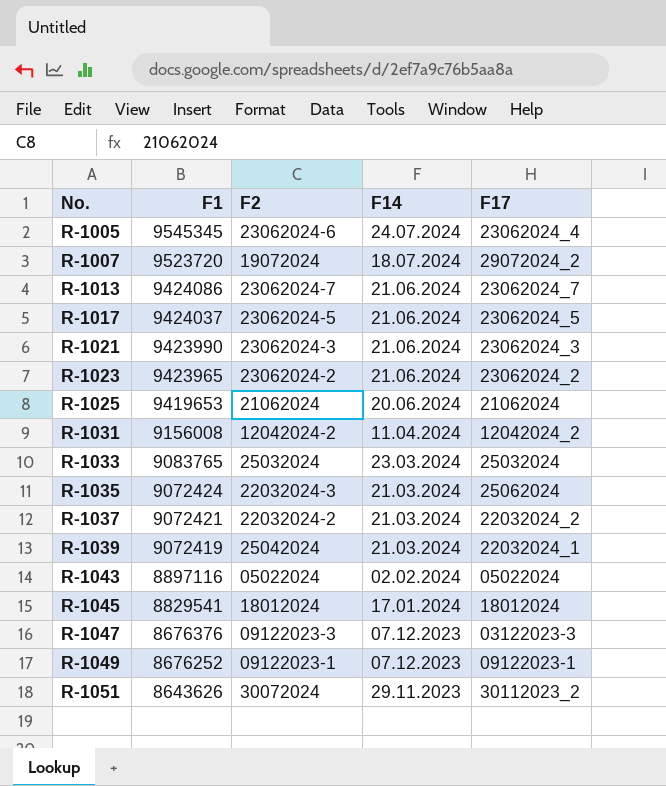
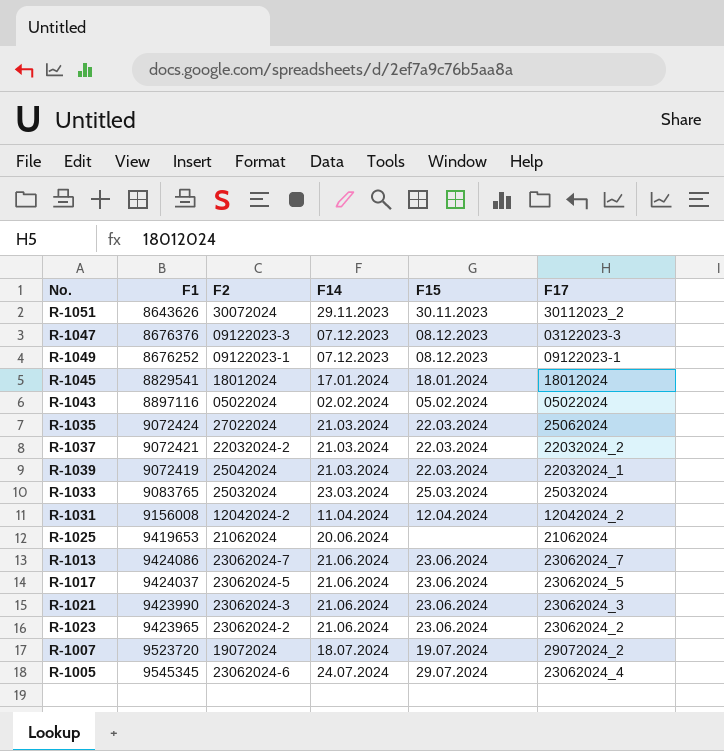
row order: No. ascending -> F14 ascending
column F15 | position: none -> 5
R-1035 | F2: 22032024-3 -> 27022024

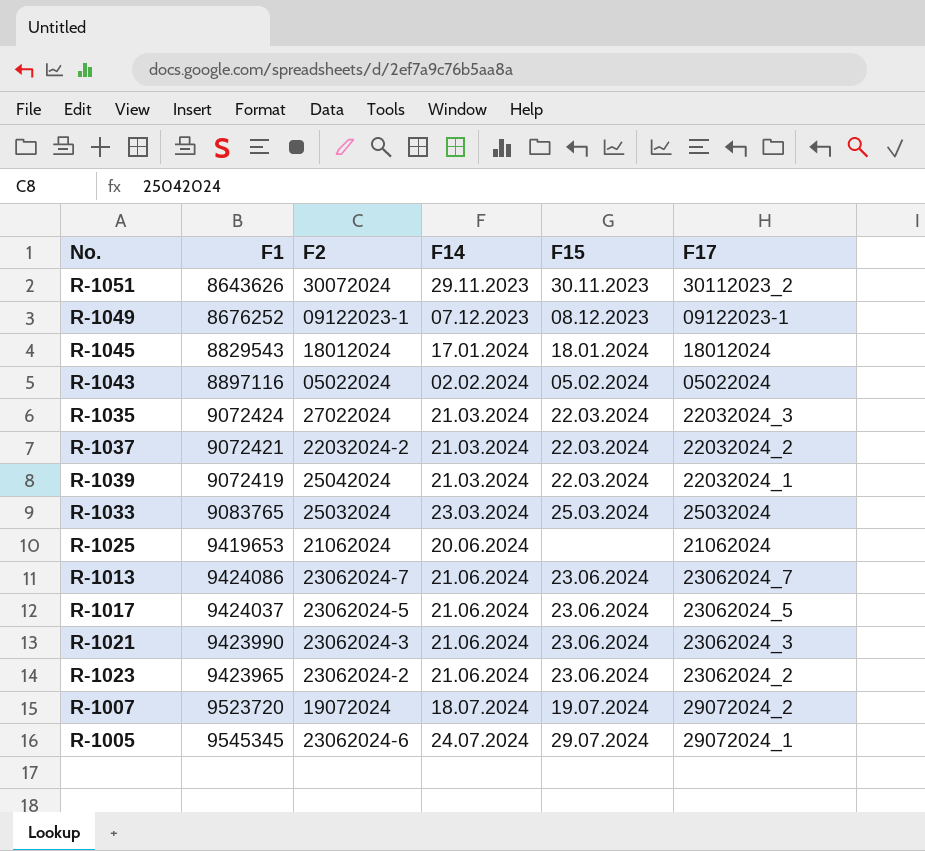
row R-1047: 8676376 | 09122023-3 | 07.12.2023 | 08.12.2023 | 03122023-3 -> none
row R-1031: 9156008 | 12042024-2 | 11.04.2024 | 12.04.2024 | 12042024_2 -> none
R-1045 | F1: 8829541 -> 8829543
R-1035 | F17: 25062024 -> 22032024_3
R-1005 | F17: 23062024_4 -> 29072024_1

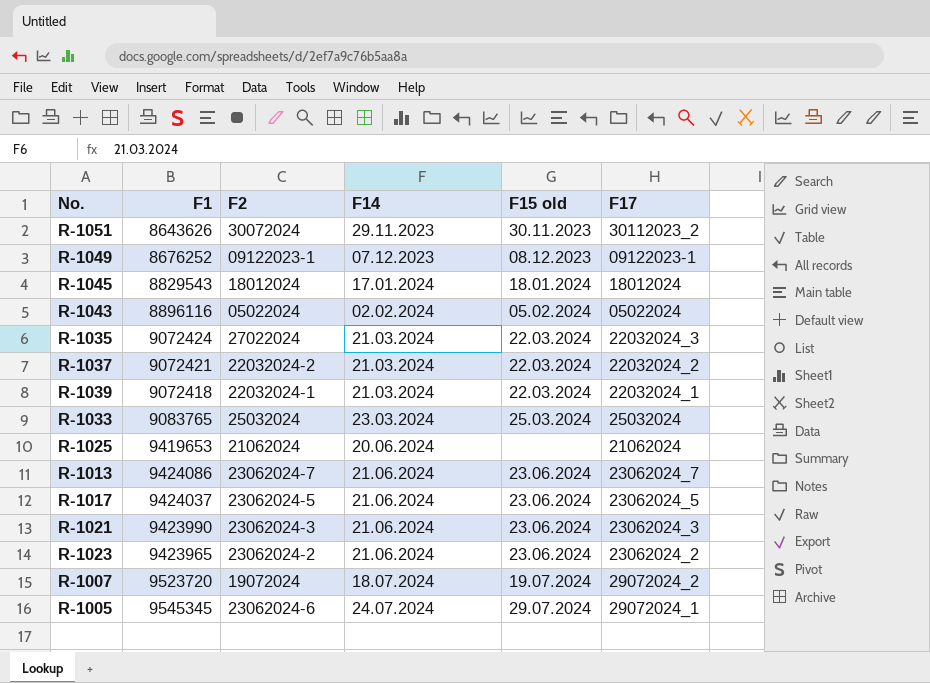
column name: F15 -> F15 old
R-1043 | F1: 8897116 -> 8896116
R-1039 | F1: 9072419 -> 9072418
R-1039 | F2: 25042024 -> 22032024-1

